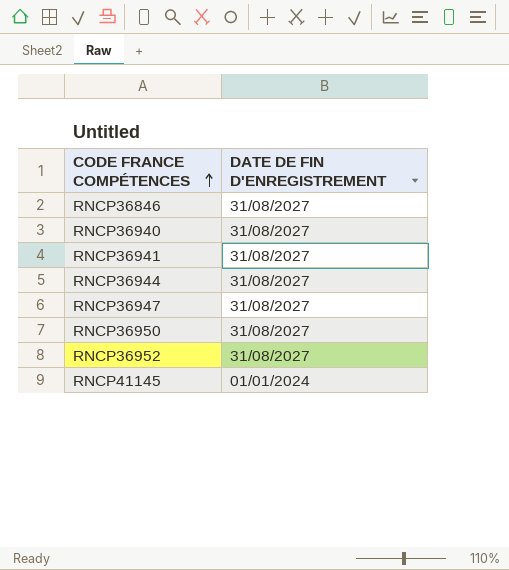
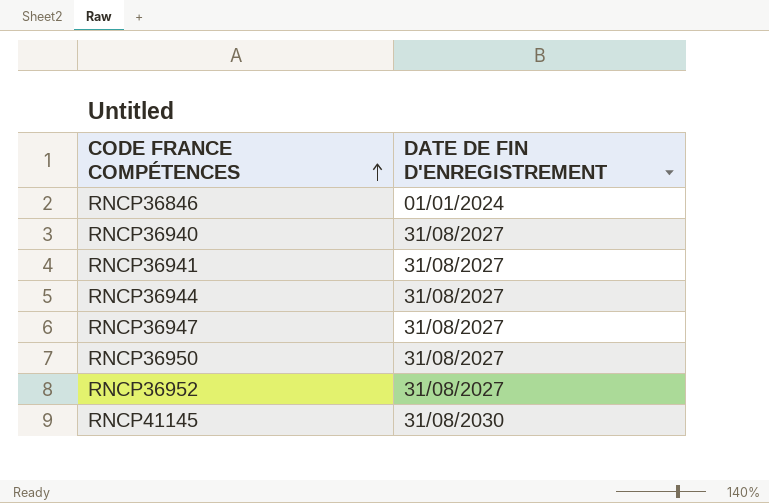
RNCP36846 | DATE DE FIN D'ENREGISTREMENT: 31/08/2027 -> 01/01/2024
RNCP41145 | DATE DE FIN D'ENREGISTREMENT: 01/01/2024 -> 31/08/2030

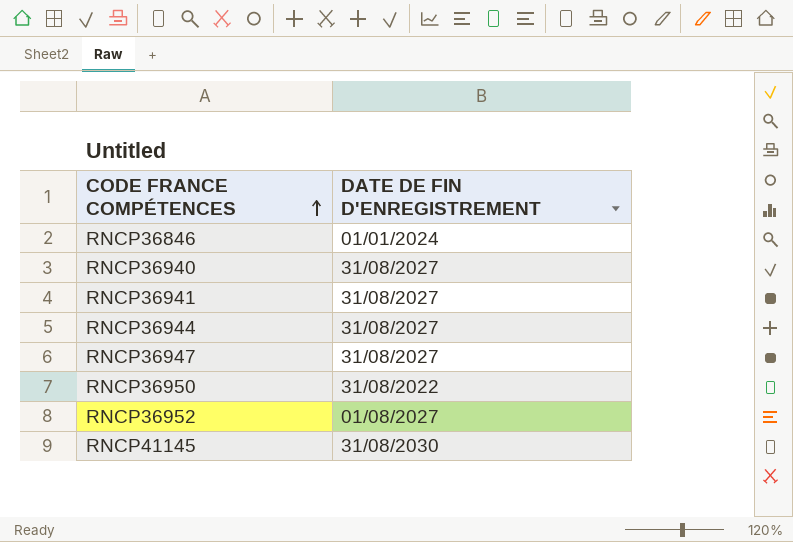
RNCP36950 | DATE DE FIN D'ENREGISTREMENT: 31/08/2027 -> 31/08/2022
RNCP36952 | DATE DE FIN D'ENREGISTREMENT: 31/08/2027 -> 01/08/2027

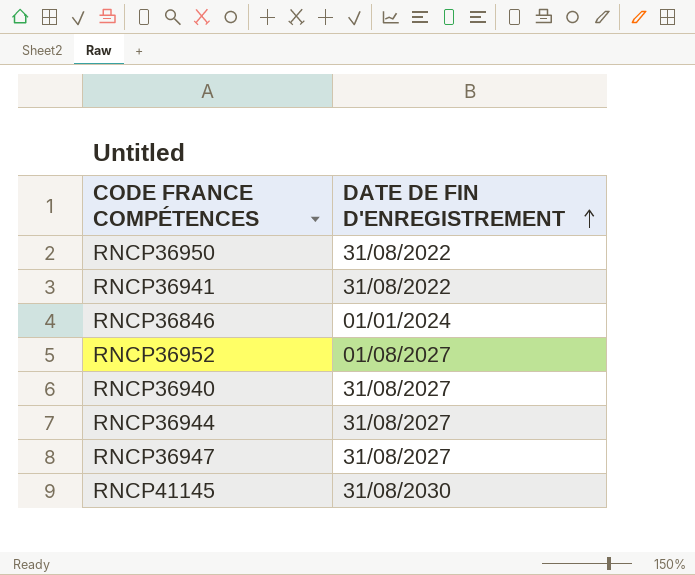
row order: CODE FRANCE COMPÉTENCES ascending -> DATE DE FIN D'ENREGISTREMENT ascending
RNCP36941 | DATE DE FIN D'ENREGISTREMENT: 31/08/2027 -> 31/08/2022

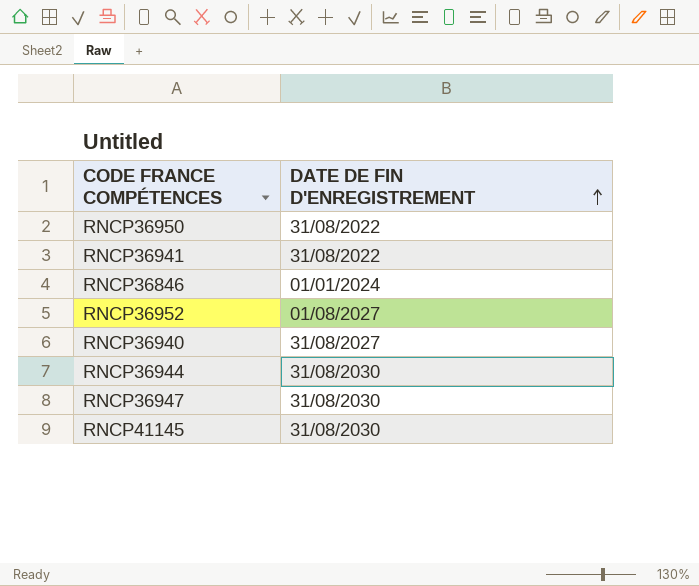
RNCP36944 | DATE DE FIN D'ENREGISTREMENT: 31/08/2027 -> 31/08/2030
RNCP36947 | DATE DE FIN D'ENREGISTREMENT: 31/08/2027 -> 31/08/2030

